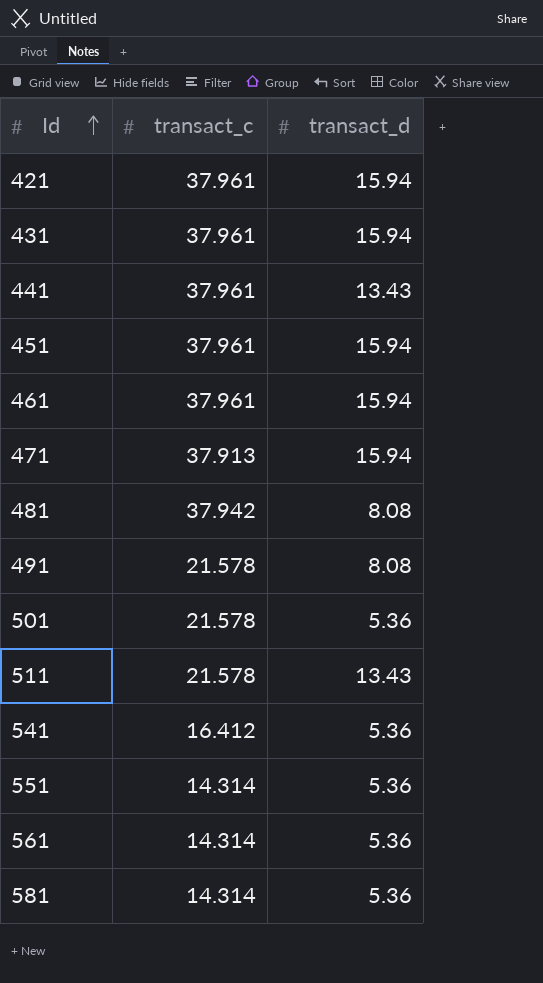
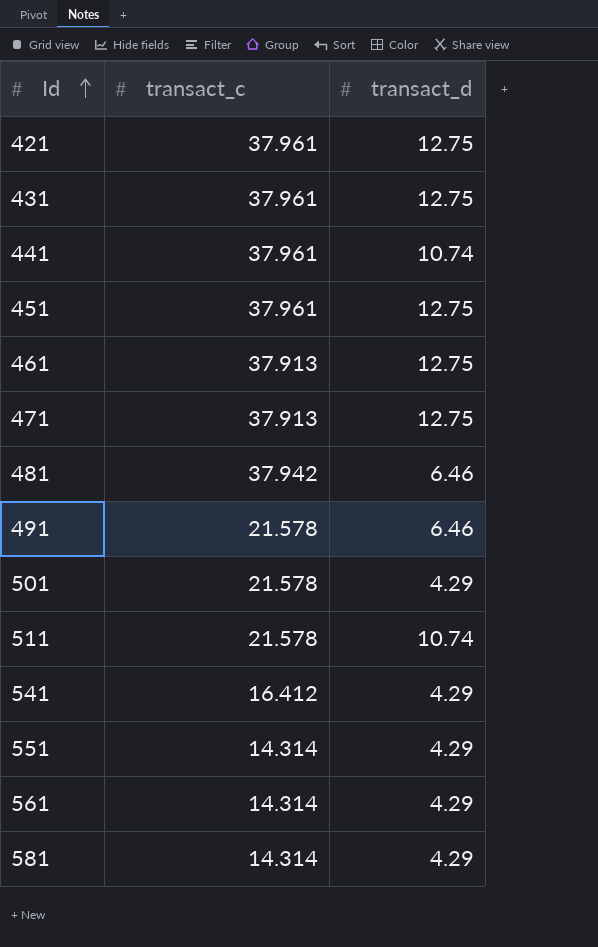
421 | transact_d: 15.94 -> 12.75
431 | transact_d: 15.94 -> 12.75
441 | transact_d: 13.43 -> 10.74
451 | transact_d: 15.94 -> 12.75
461 | transact_c: 37.961 -> 37.913
461 | transact_d: 15.94 -> 12.75
471 | transact_d: 15.94 -> 12.75
481 | transact_d: 8.08 -> 6.46
491 | transact_d: 8.08 -> 6.46
501 | transact_d: 5.36 -> 4.29
511 | transact_d: 13.43 -> 10.74
541 | transact_d: 5.36 -> 4.29
551 | transact_d: 5.36 -> 4.29
561 | transact_d: 5.36 -> 4.29
581 | transact_d: 5.36 -> 4.29

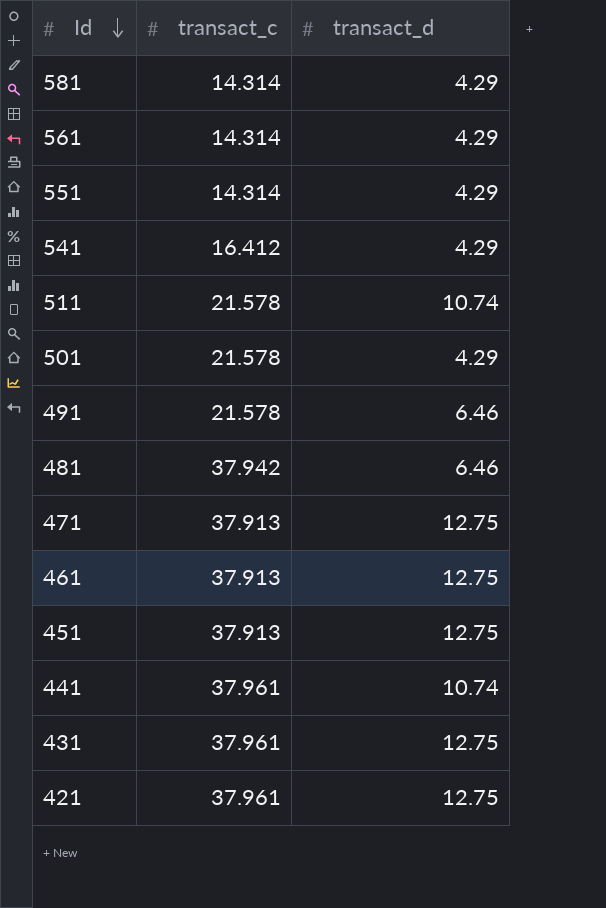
row order: Id ascending -> Id descending
451 | transact_c: 37.961 -> 37.913

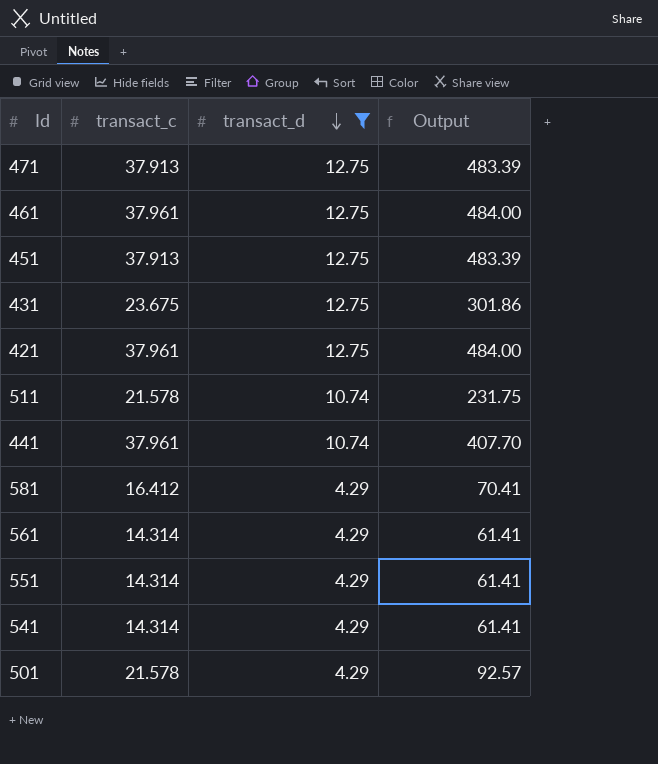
filter: none -> transact_d != 6.46
row order: Id descending -> transact_d descending
column Output | formula: none -> [transact_c] * [transact_d]
461 | transact_c: 37.913 -> 37.961
431 | transact_c: 37.961 -> 23.675
581 | transact_c: 14.314 -> 16.412
541 | transact_c: 16.412 -> 14.314

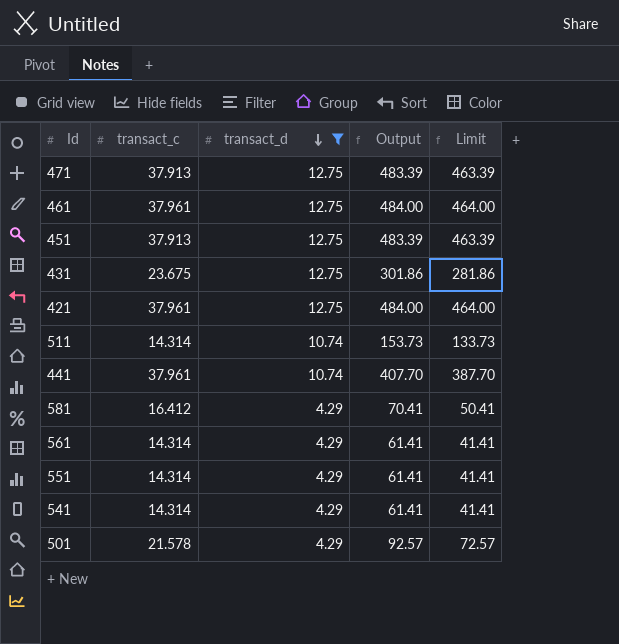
column Limit | formula: none -> [Output] - 20
511 | transact_c: 21.578 -> 14.314
511 | Output: 231.75 -> 153.73

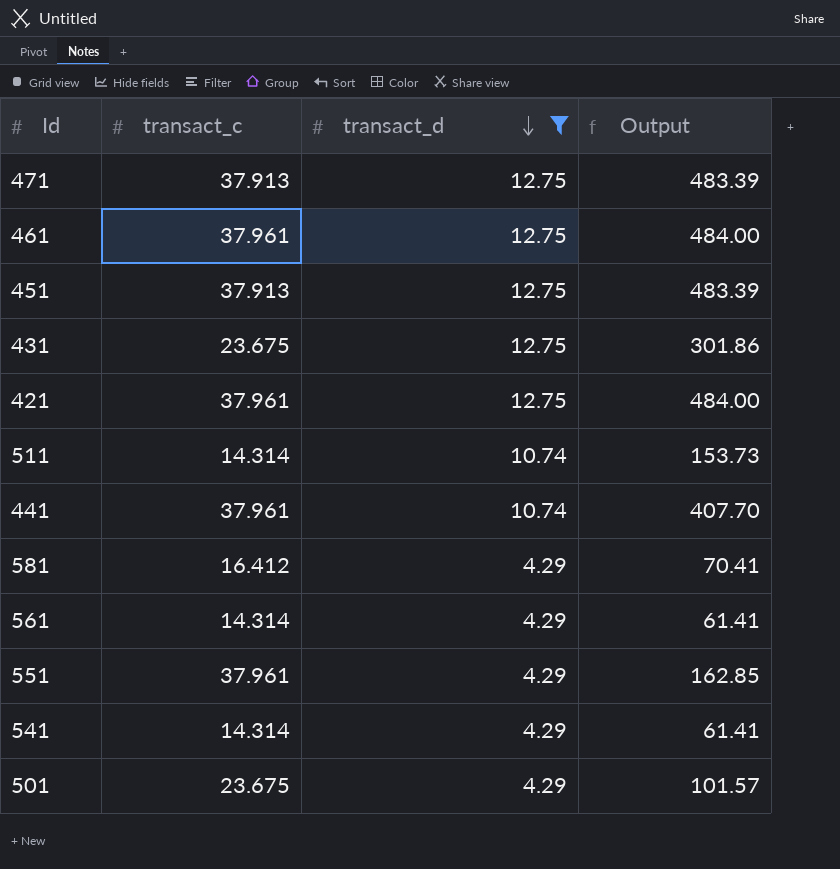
column Limit | formula: [Output] - 20 -> none
551 | transact_c: 14.314 -> 37.961
551 | Output: 61.41 -> 162.85
501 | transact_c: 21.578 -> 23.675
501 | Output: 92.57 -> 101.57

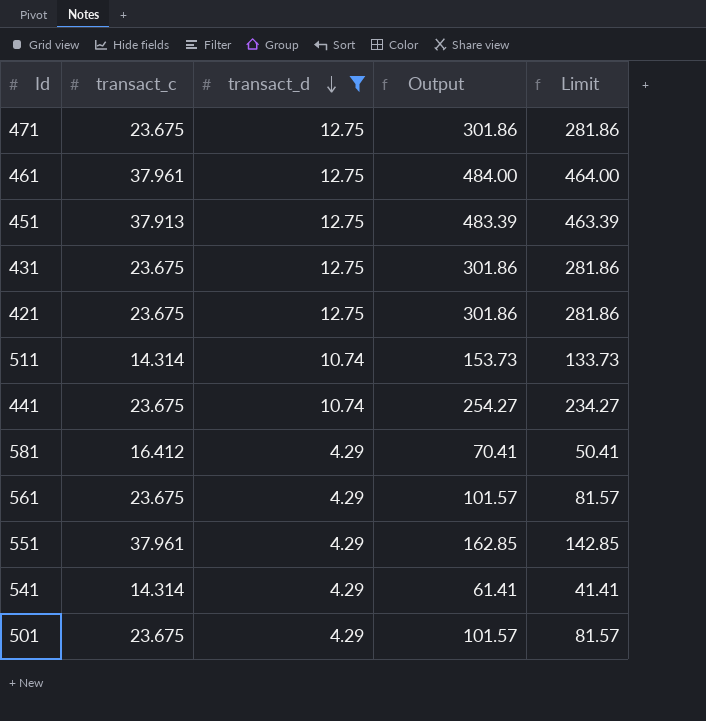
column Limit | formula: none -> [Output] - 20
471 | transact_c: 37.913 -> 23.675
471 | Output: 483.39 -> 301.86
421 | transact_c: 37.961 -> 23.675
421 | Output: 484.00 -> 301.86
441 | transact_c: 37.961 -> 23.675
441 | Output: 407.70 -> 254.27
561 | transact_c: 14.314 -> 23.675
561 | Output: 61.41 -> 101.57

